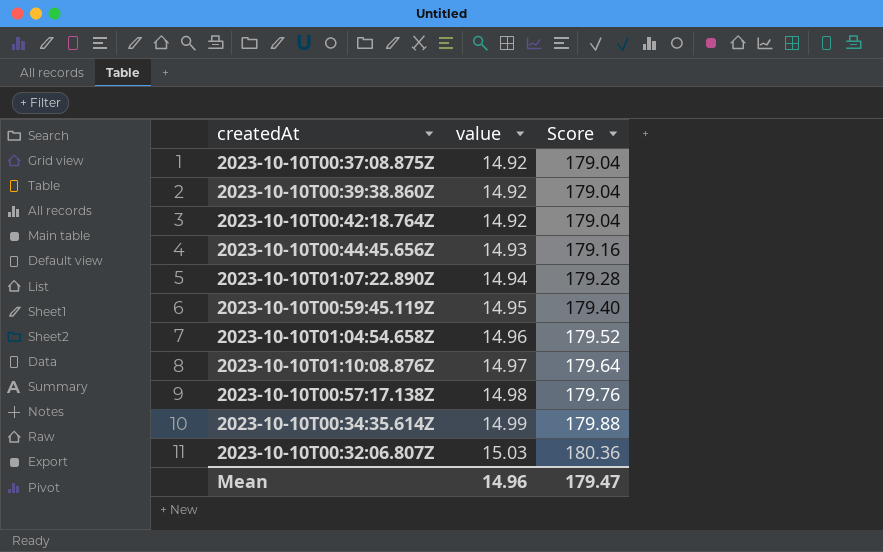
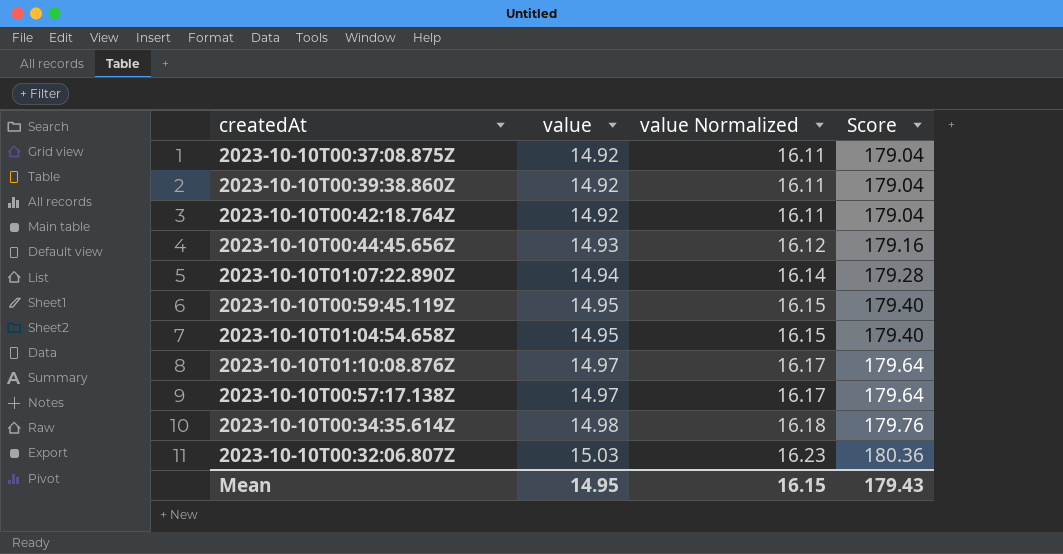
column value Normalized | formula: none -> [value] * 1.08
2023-10-10T01:04:54.658Z | value: 14.96 -> 14.95
2023-10-10T01:04:54.658Z | Score: 179.52 -> 179.40
2023-10-10T00:57:17.138Z | value: 14.98 -> 14.97
2023-10-10T00:57:17.138Z | Score: 179.76 -> 179.64
2023-10-10T00:34:35.614Z | value: 14.99 -> 14.98
2023-10-10T00:34:35.614Z | Score: 179.88 -> 179.76
Mean | value: 14.96 -> 14.95
Mean | Score: 179.47 -> 179.43

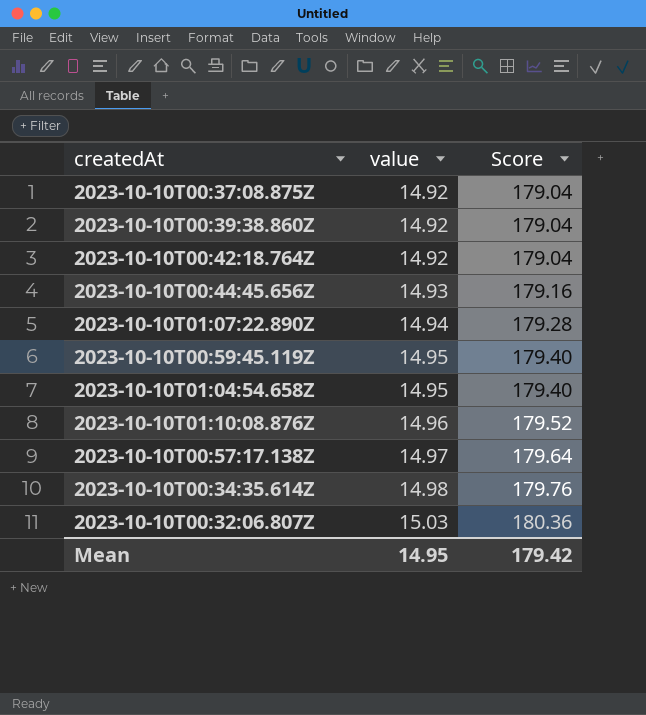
column value Normalized | formula: [value] * 1.08 -> none
2023-10-10T01:10:08.876Z | value: 14.97 -> 14.96
2023-10-10T01:10:08.876Z | Score: 179.64 -> 179.52
Mean | Score: 179.43 -> 179.42

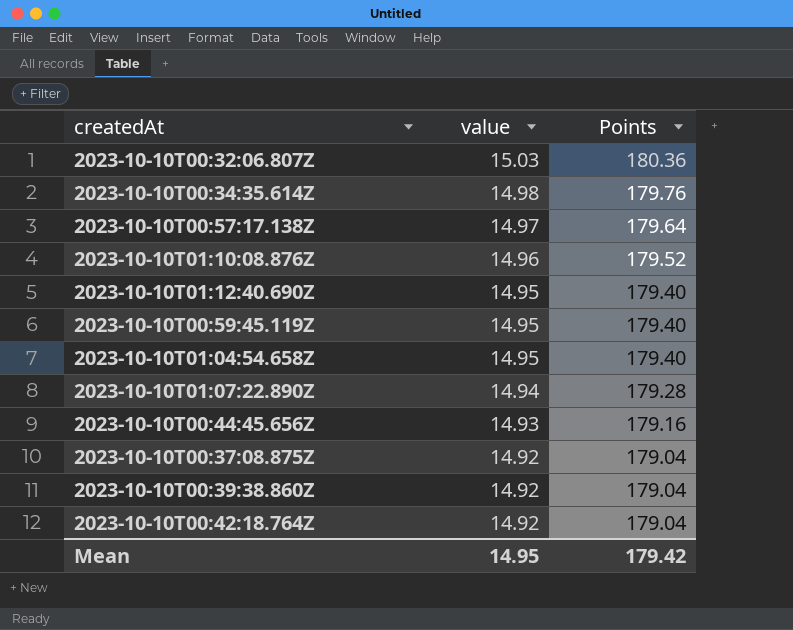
row order: value ascending -> value descending
column name: Score -> Points
row 2023-10-10T01:12:40.690Z: none -> 14.95 | 179.40

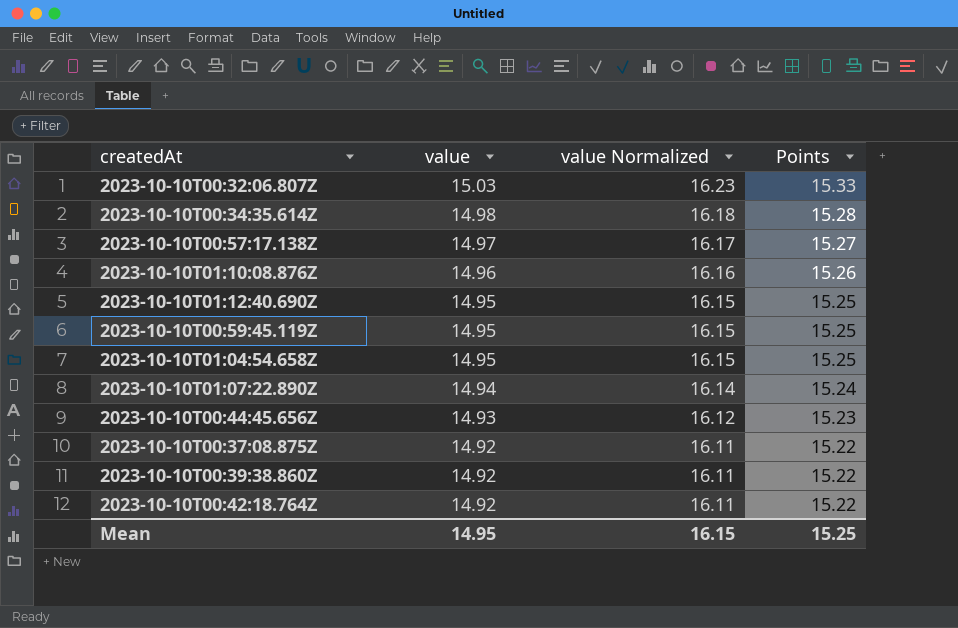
column value Normalized | formula: none -> [value] * 1.08
column Points | formula: [value] * 12 -> [value] * 1.02
Mean | Points: 179.42 -> 15.25

